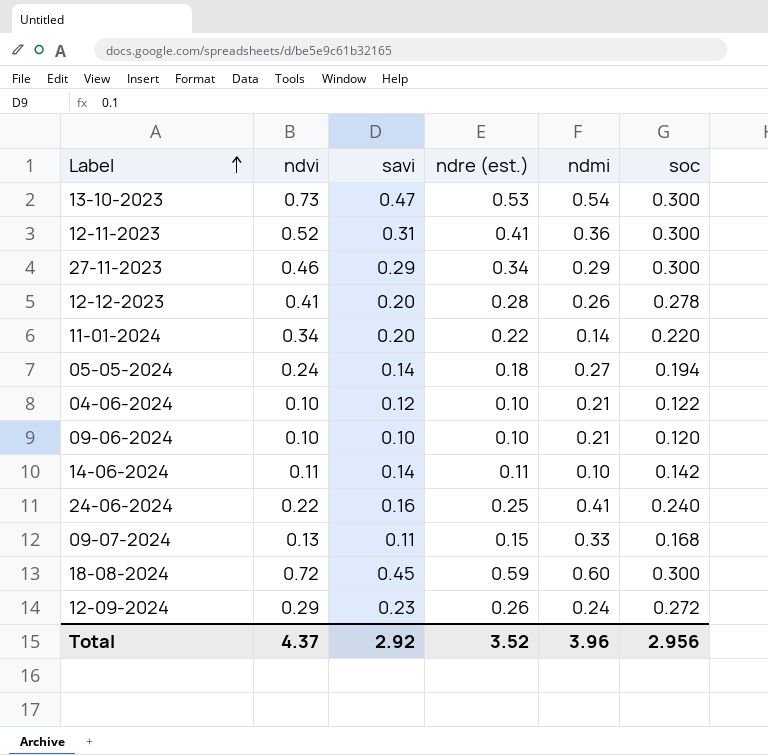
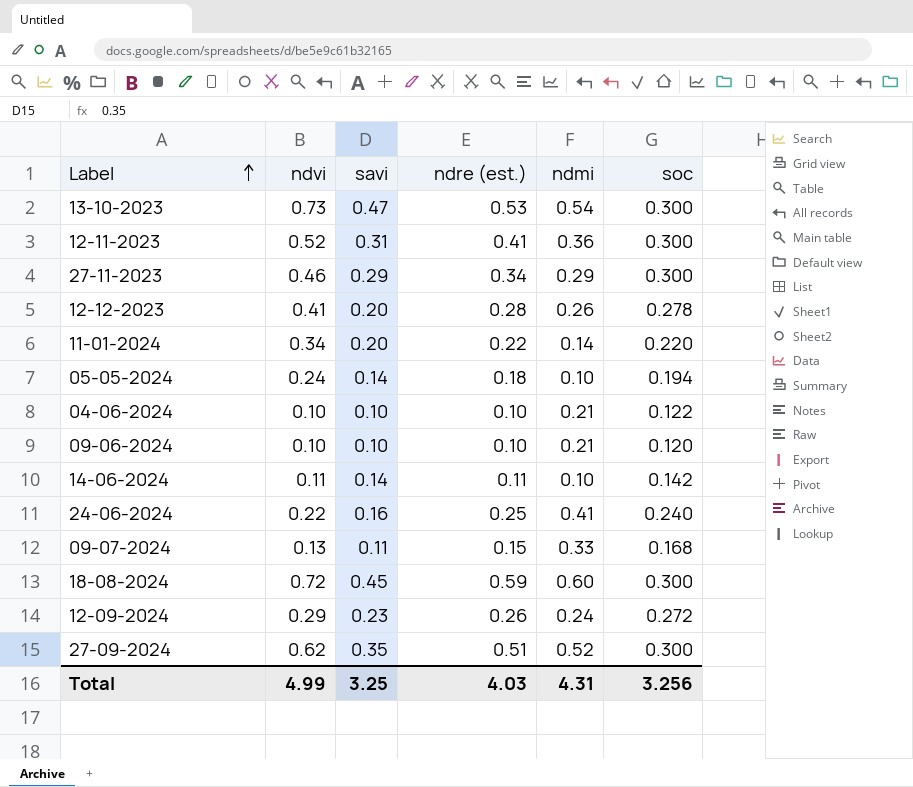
05-05-2024 | ndmi: 0.27 -> 0.10
04-06-2024 | savi: 0.12 -> 0.10
row 27-09-2024: none -> 0.62 | 0.35 | 0.51 | 0.52 | 0.300
Total | ndvi: 4.37 -> 4.99
Total | savi: 2.92 -> 3.25
Total | ndre (est.): 3.52 -> 4.03
Total | ndmi: 3.96 -> 4.31
Total | soc: 2.956 -> 3.256

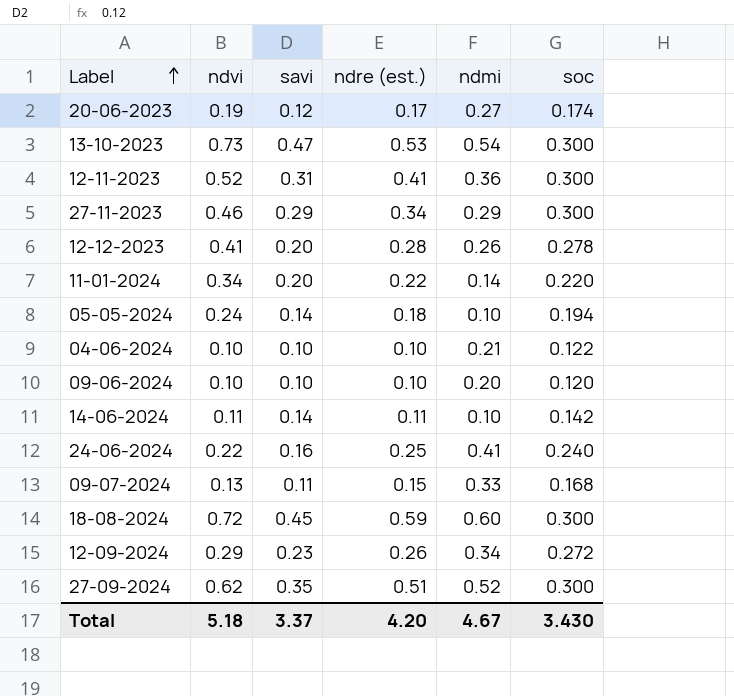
row 20-06-2023: none -> 0.19 | 0.12 | 0.17 | 0.27 | 0.174
09-06-2024 | ndmi: 0.21 -> 0.20
12-09-2024 | ndmi: 0.24 -> 0.34
Total | ndvi: 4.99 -> 5.18
Total | savi: 3.25 -> 3.37
Total | ndre (est.): 4.03 -> 4.20
Total | ndmi: 4.31 -> 4.67
Total | soc: 3.256 -> 3.430

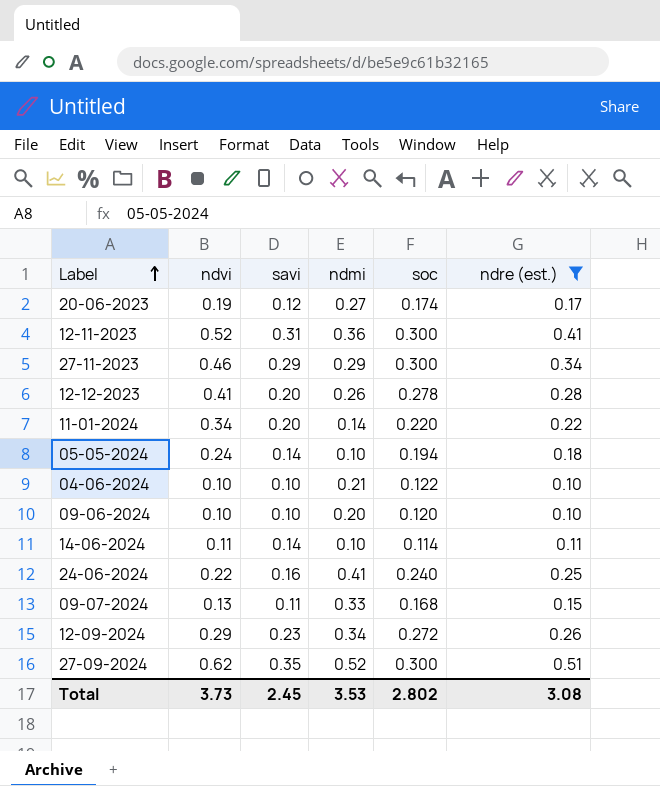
filter: none -> ndre (est.) <= 0.51
column ndre (est.) | position: 4 -> 6
14-06-2024 | soc: 0.142 -> 0.114
Total | ndvi: 5.18 -> 3.73
Total | savi: 3.37 -> 2.45
Total | ndmi: 4.67 -> 3.53
Total | soc: 3.430 -> 2.802
Total | ndre (est.): 4.20 -> 3.08

